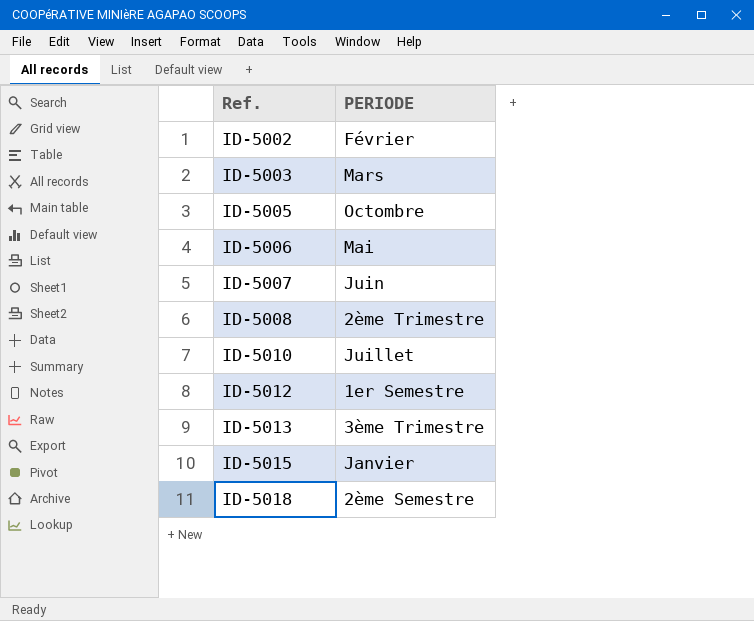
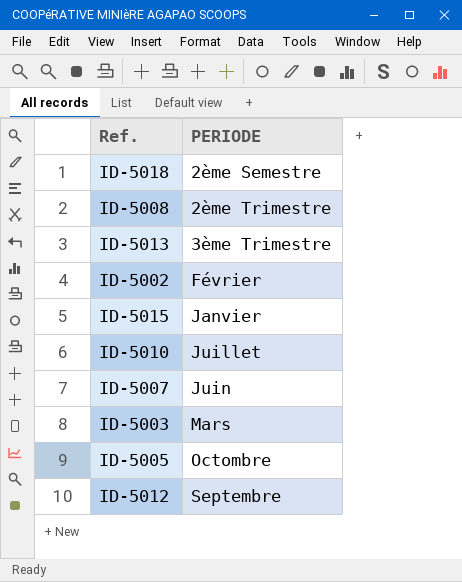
row order: Ref. ascending -> PERIODE ascending
row ID-5006: Mai -> none
ID-5012 | PERIODE: 1er Semestre -> Septembre

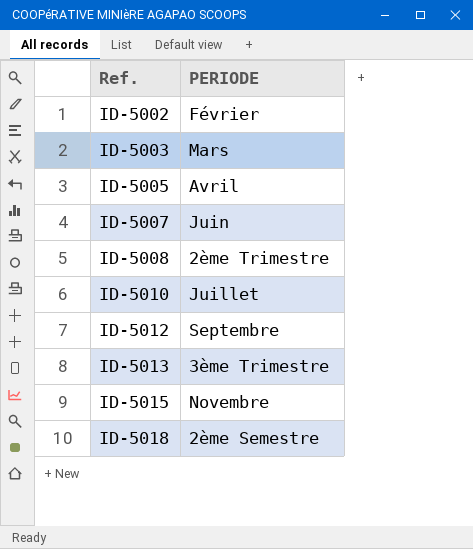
row order: PERIODE ascending -> Ref. ascending
ID-5005 | PERIODE: Octombre -> Avril
ID-5015 | PERIODE: Janvier -> Novembre

